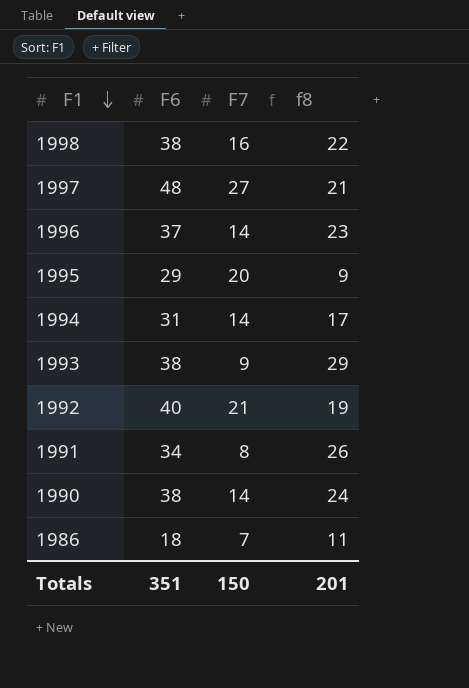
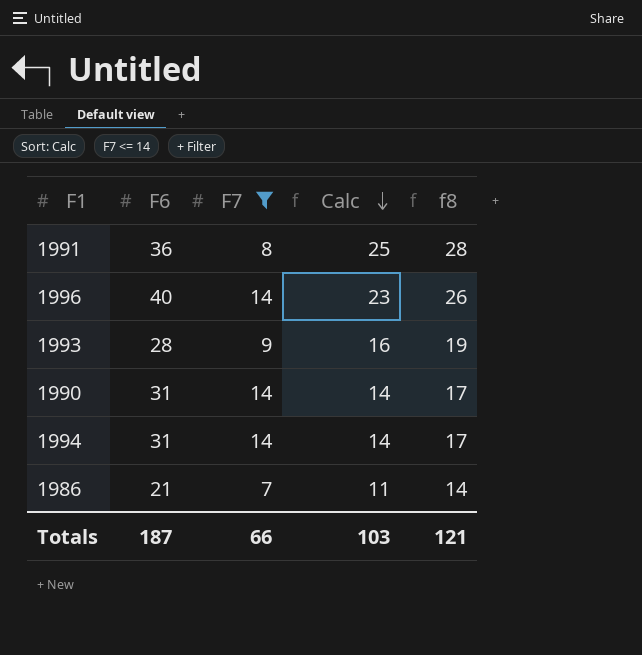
filter: none -> F7 <= 14
row order: F1 descending -> Calc descending
column Calc | formula: none -> [f8] - 3
1991 | F6: 34 -> 36
1991 | f8: 26 -> 28
1996 | F6: 37 -> 40
1996 | f8: 23 -> 26
1993 | F6: 38 -> 28
1993 | f8: 29 -> 19
1990 | F6: 38 -> 31
1990 | f8: 24 -> 17
1986 | F6: 18 -> 21
1986 | f8: 11 -> 14
Totals | F6: 351 -> 187
Totals | F7: 150 -> 66
Totals | f8: 201 -> 121

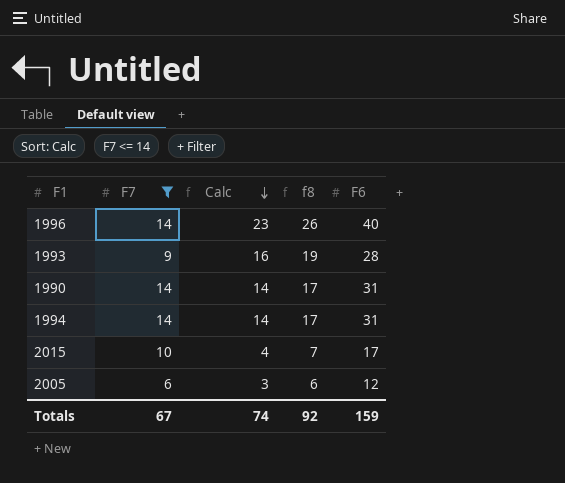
column F6 | position: 2 -> 5
row 1991: 36 | 8 | 25 | 28 -> none
row 1986: 21 | 7 | 11 | 14 -> none
row 2015: none -> 10 | 4 | 7 | 17
row 2005: none -> 6 | 3 | 6 | 12
Totals | F7: 66 -> 67
Totals | Calc: 103 -> 74
Totals | f8: 121 -> 92
Totals | F6: 187 -> 159

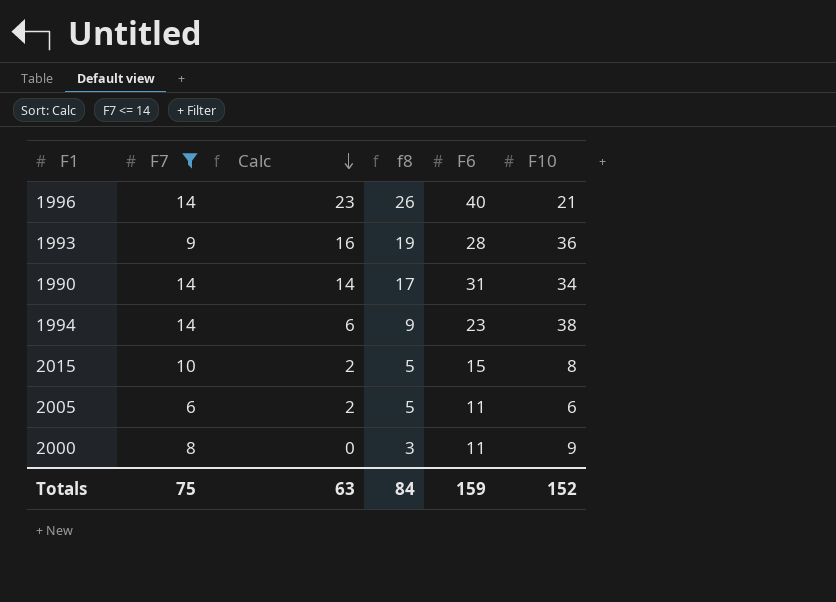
column F10 | position: none -> 6
1994 | Calc: 14 -> 6
1994 | f8: 17 -> 9
1994 | F6: 31 -> 23
2015 | Calc: 4 -> 2
2015 | f8: 7 -> 5
2015 | F6: 17 -> 15
2005 | Calc: 3 -> 2
2005 | f8: 6 -> 5
2005 | F6: 12 -> 11
row 2000: none -> 8 | 0 | 3 | 11 | 9
Totals | F7: 67 -> 75
Totals | Calc: 74 -> 63
Totals | f8: 92 -> 84

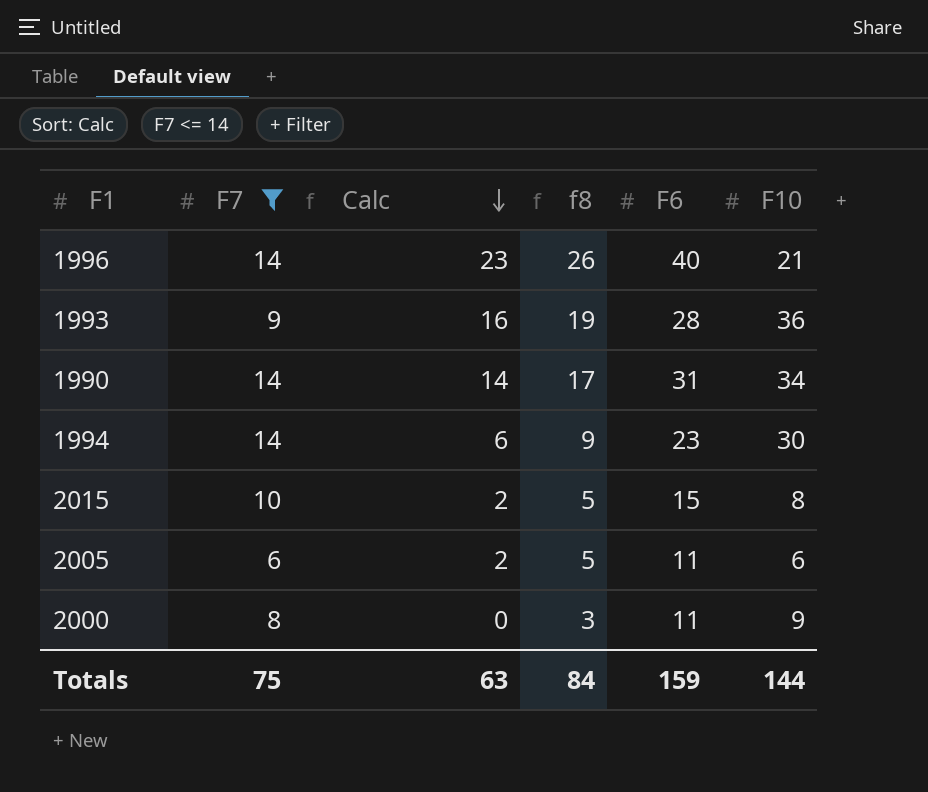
1994 | F10: 38 -> 30
Totals | F10: 152 -> 144

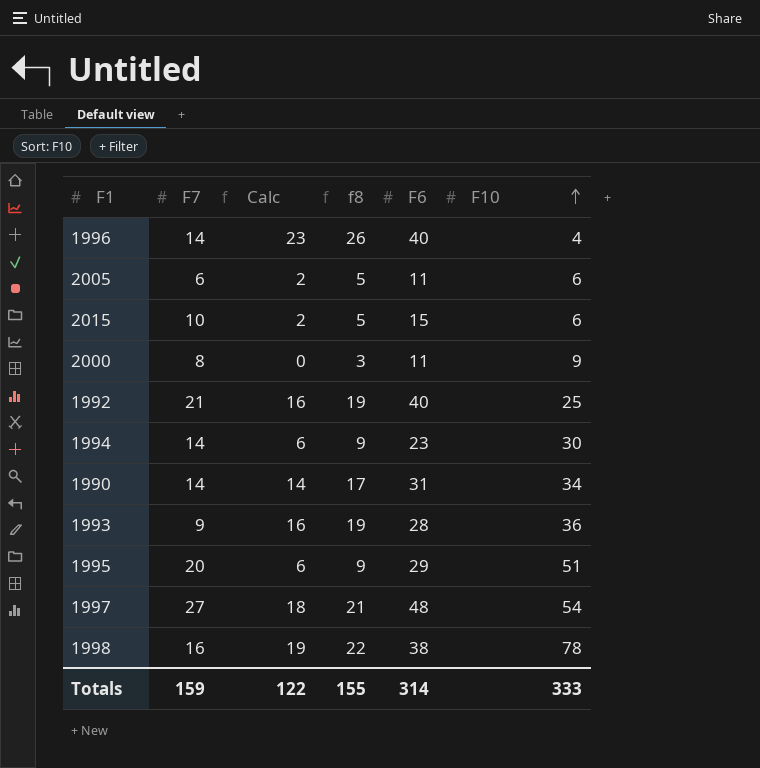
filter: F7 <= 14 -> none
row order: Calc descending -> F10 ascending
1996 | F10: 21 -> 4
2015 | F10: 8 -> 6
Totals | F7: 75 -> 159
Totals | Calc: 63 -> 122
Totals | f8: 84 -> 155
Totals | F6: 159 -> 314
Totals | F10: 144 -> 333

